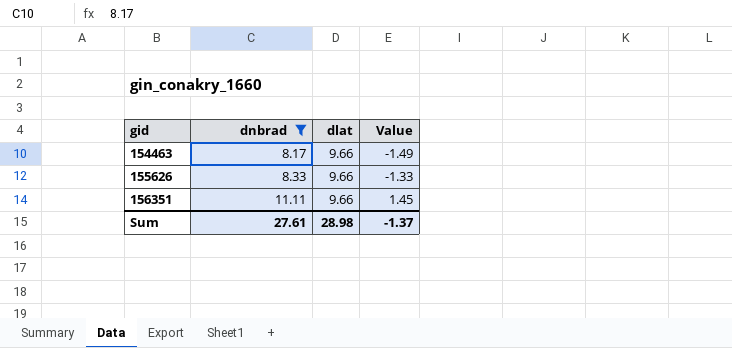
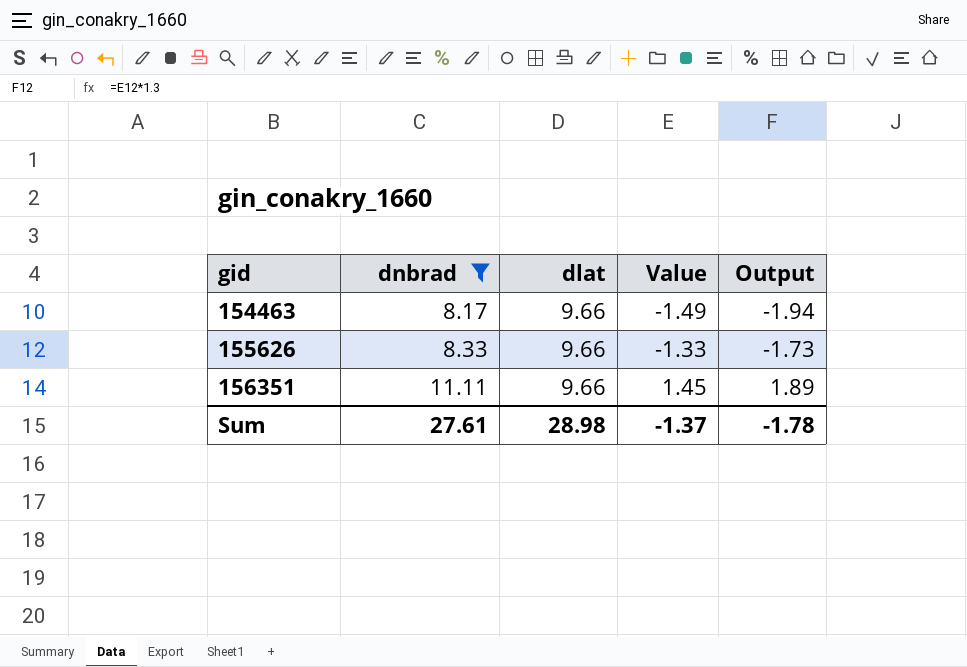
column Output | formula: none -> [Value] * 1.3

